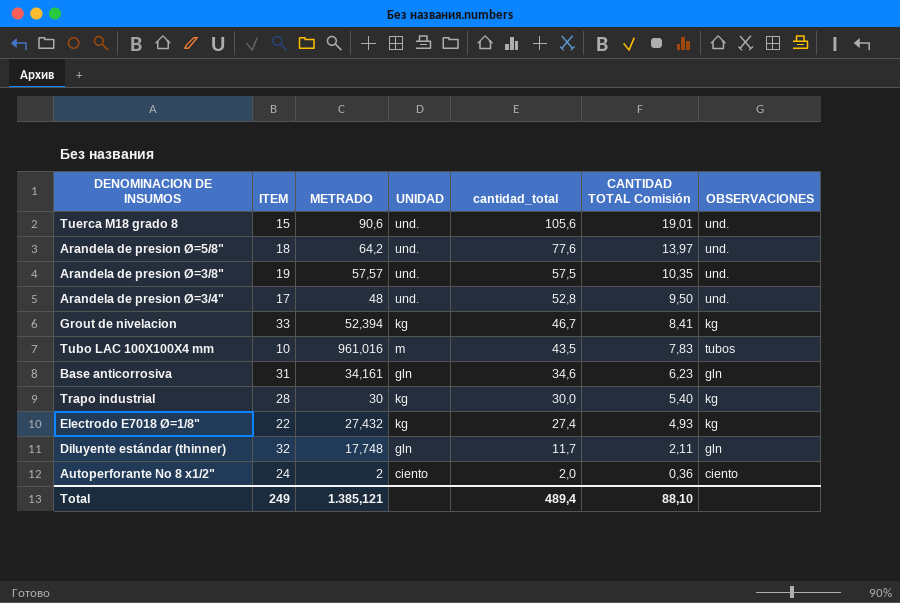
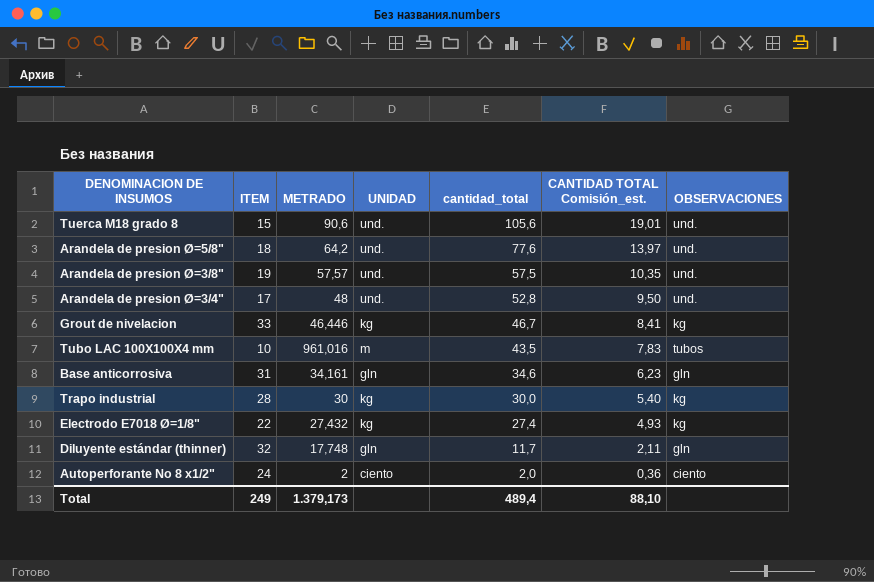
column name: CANTIDAD TOTAL Comisión -> CANTIDAD TOTAL Comisión_est.
Grout de nivelacion | METRADO: 52,394 -> 46,446
Total | METRADO: 1.385,121 -> 1.379,173

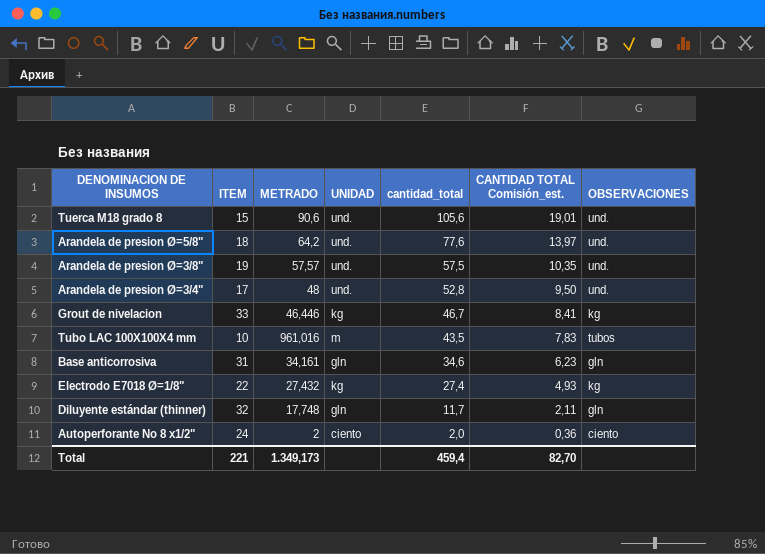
row Trapo industrial: 28 | 30 | kg | 30,0 | 5,40 | kg -> none
Total | ITEM: 249 -> 221
Total | METRADO: 1.379,173 -> 1.349,173
Total | cantidad_total: 489,4 -> 459,4
Total | CANTIDAD TOTAL Comisión_est.: 88,10 -> 82,70

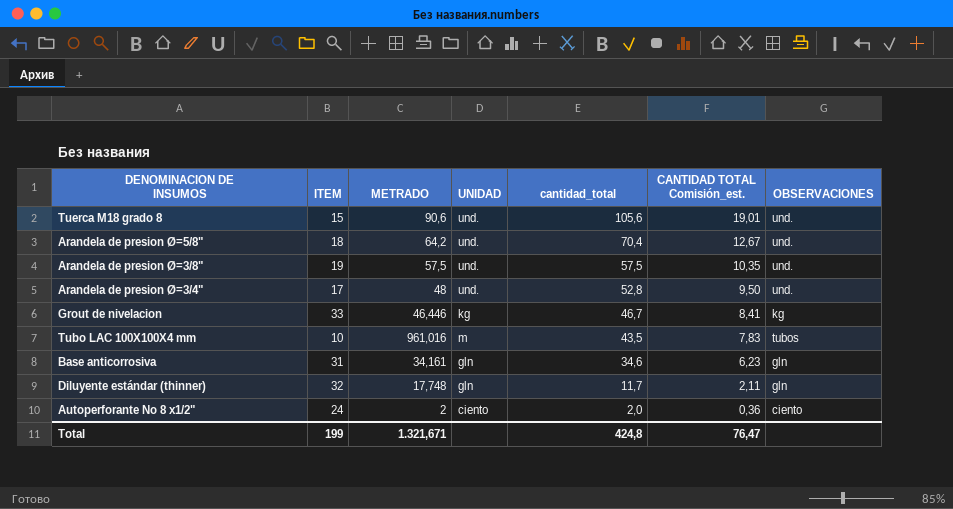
row Electrodo E7018 Ø=1/8": 22 | 27,432 | kg | 27,4 | 4,93 | kg -> none
Arandela de presion Ø=5/8" | cantidad_total: 77,6 -> 70,4
Arandela de presion Ø=5/8" | CANTIDAD TOTAL Comisión_est.: 13,97 -> 12,67
Arandela de presion Ø=3/8" | METRADO: 57,57 -> 57,5
Total | ITEM: 221 -> 199
Total | METRADO: 1.349,173 -> 1.321,671
Total | cantidad_total: 459,4 -> 424,8
Total | CANTIDAD TOTAL Comisión_est.: 82,70 -> 76,47

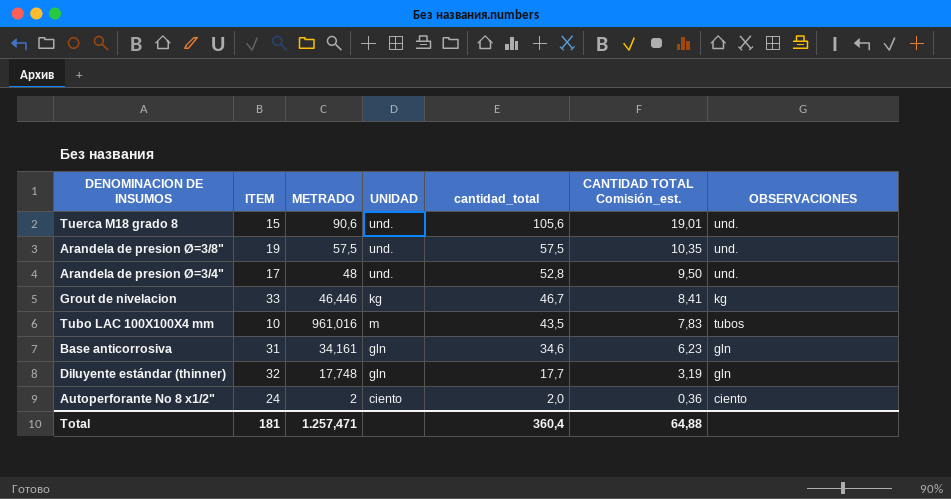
row Arandela de presion Ø=5/8": 18 | 64,2 | und. | 70,4 | 12,67 | und. -> none
Diluyente estándar (thinner) | cantidad_total: 11,7 -> 17,7
Diluyente estándar (thinner) | CANTIDAD TOTAL Comisión_est.: 2,11 -> 3,19
Total | ITEM: 199 -> 181
Total | METRADO: 1.321,671 -> 1.257,471
Total | cantidad_total: 424,8 -> 360,4
Total | CANTIDAD TOTAL Comisión_est.: 76,47 -> 64,88

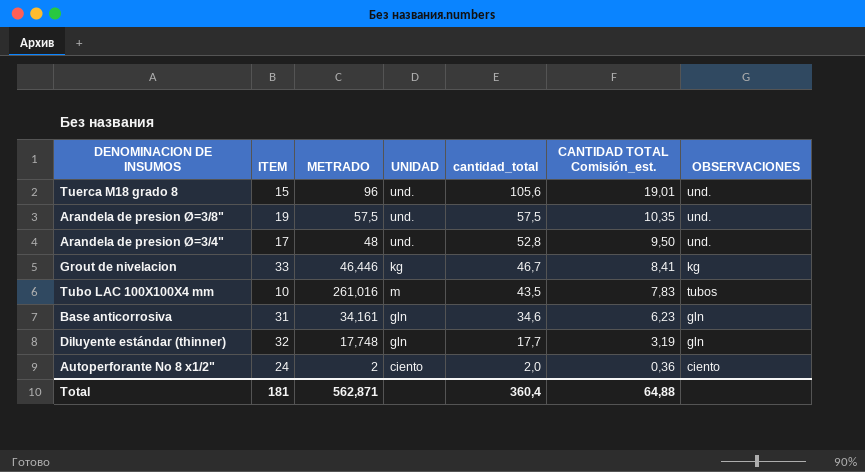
Tuerca M18 grado 8 | METRADO: 90,6 -> 96
Tubo LAC 100X100X4 mm | METRADO: 961,016 -> 261,016
Total | METRADO: 1.257,471 -> 562,871

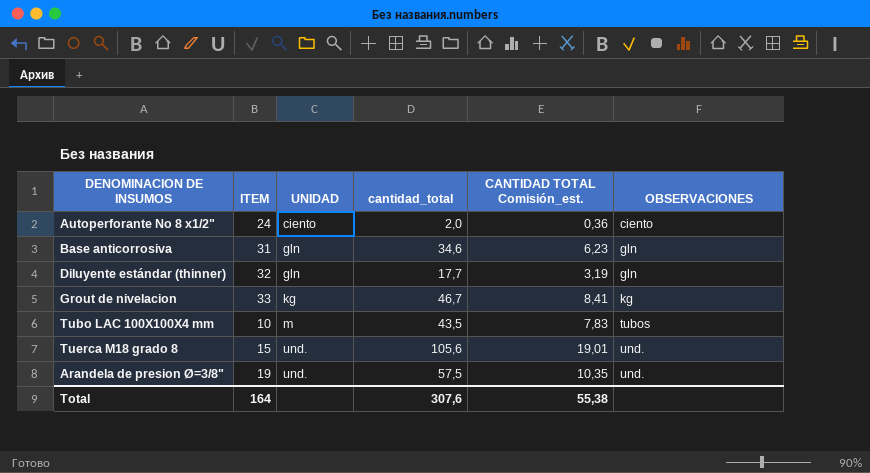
row order: cantidad_total descending -> UNIDAD ascending
column METRADO | position: 3 -> none
row Arandela de presion Ø=3/4": 17 | 48 | und. | 52,8 | 9,50 | und. -> none
Total | ITEM: 181 -> 164
Total | cantidad_total: 360,4 -> 307,6
Total | CANTIDAD TOTAL Comisión_est.: 64,88 -> 55,38

